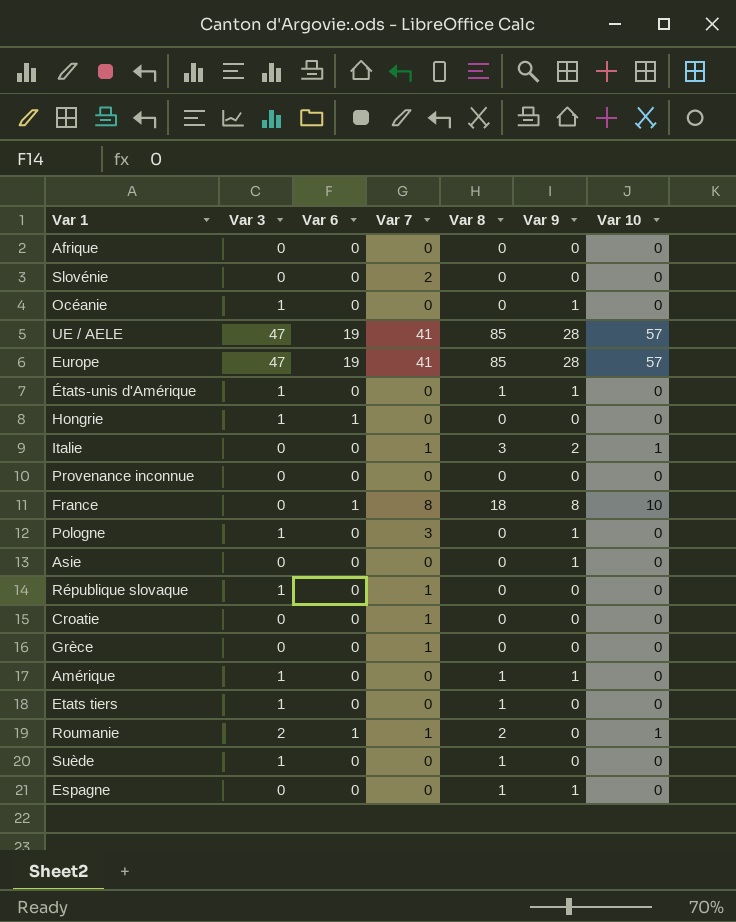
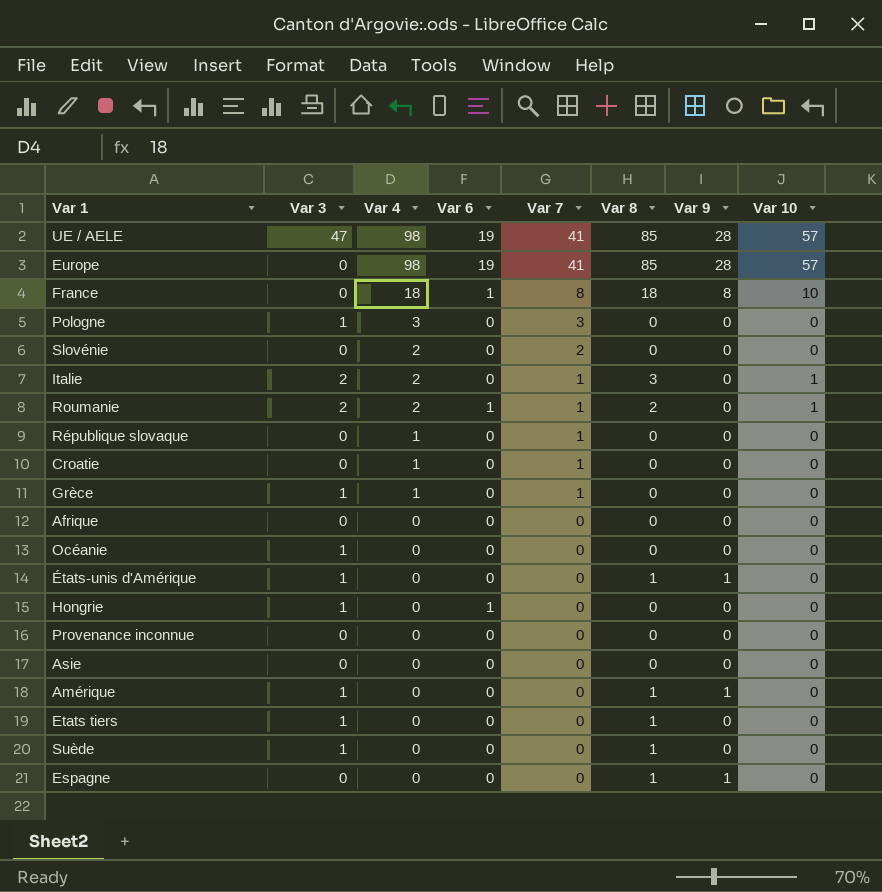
row order: none -> Var 4 descending
column Var 4 | position: none -> 3
Europe | Var 3: 47 -> 0
Pologne | Var 9: 1 -> 0
Italie | Var 3: 0 -> 2
Italie | Var 9: 2 -> 0
République slovaque | Var 3: 1 -> 0
Grèce | Var 3: 0 -> 1
Océanie | Var 9: 1 -> 0
Asie | Var 9: 1 -> 0

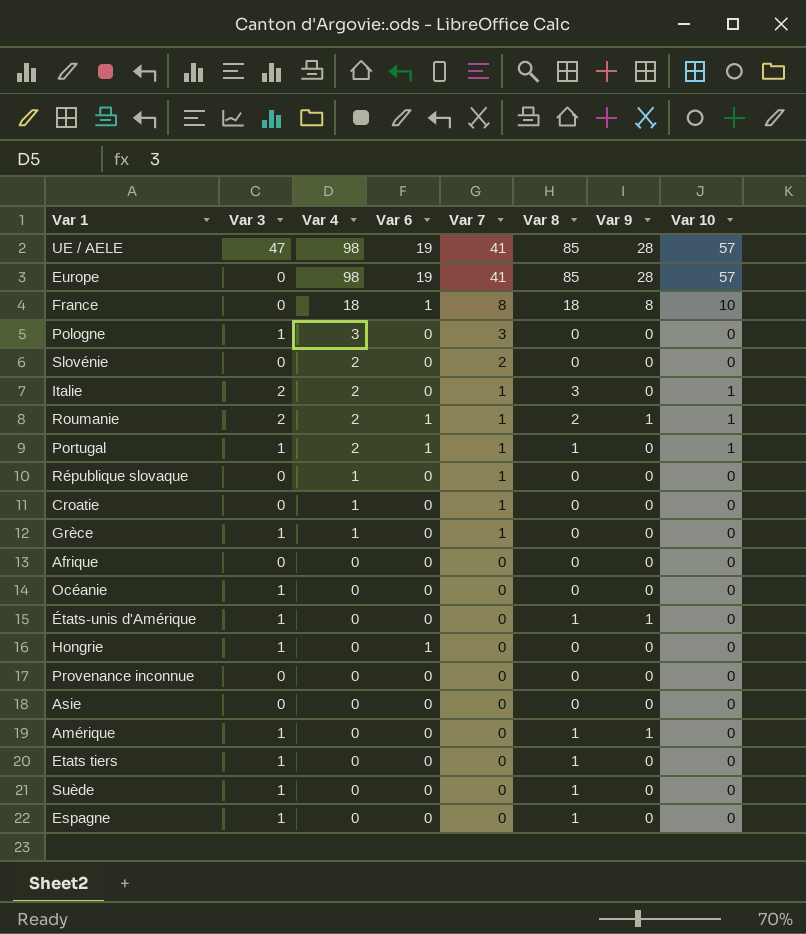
Roumanie | Var 9: 0 -> 1
row Portugal: none -> 1 | 2 | 1 | 1 | 1 | 0 | 1
Espagne | Var 3: 0 -> 1
Espagne | Var 9: 1 -> 0

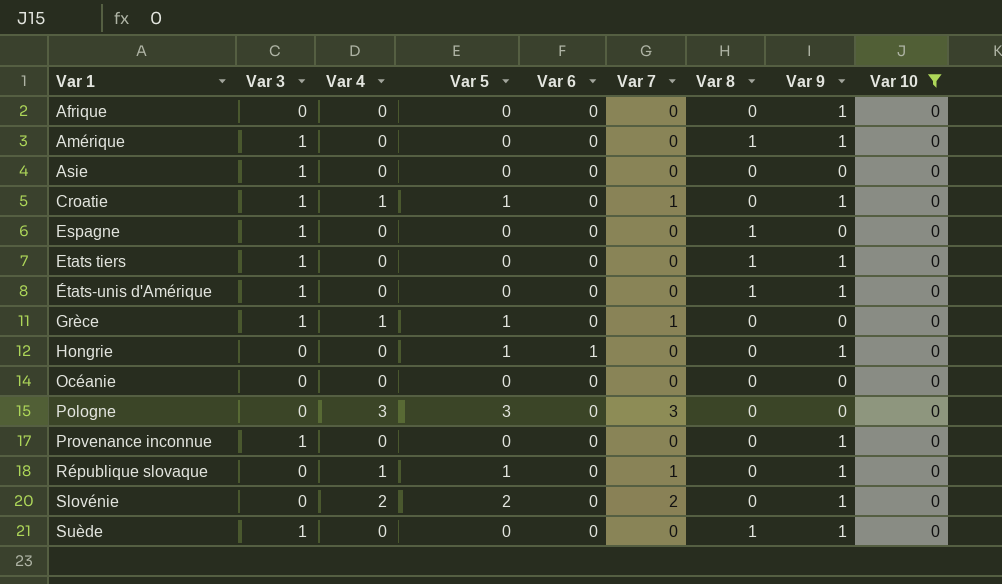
filter: none -> Var 10 = 0
row order: Var 4 descending -> Var 1 ascending
column Var 5 | position: none -> 4
Afrique | Var 9: 0 -> 1
Asie | Var 3: 0 -> 1
Croatie | Var 3: 0 -> 1
Croatie | Var 9: 0 -> 1
Etats tiers | Var 9: 0 -> 1
Hongrie | Var 3: 1 -> 0
Hongrie | Var 9: 0 -> 1
Océanie | Var 3: 1 -> 0
Pologne | Var 3: 1 -> 0
Provenance inconnue | Var 3: 0 -> 1
Provenance inconnue | Var 9: 0 -> 1
République slovaque | Var 9: 0 -> 1
Slovénie | Var 9: 0 -> 1
Suède | Var 9: 0 -> 1

